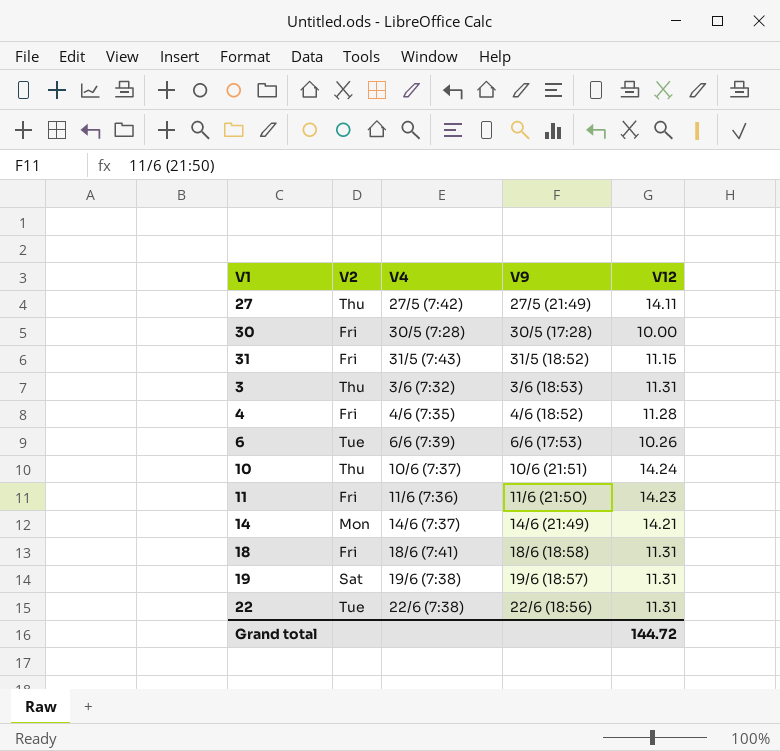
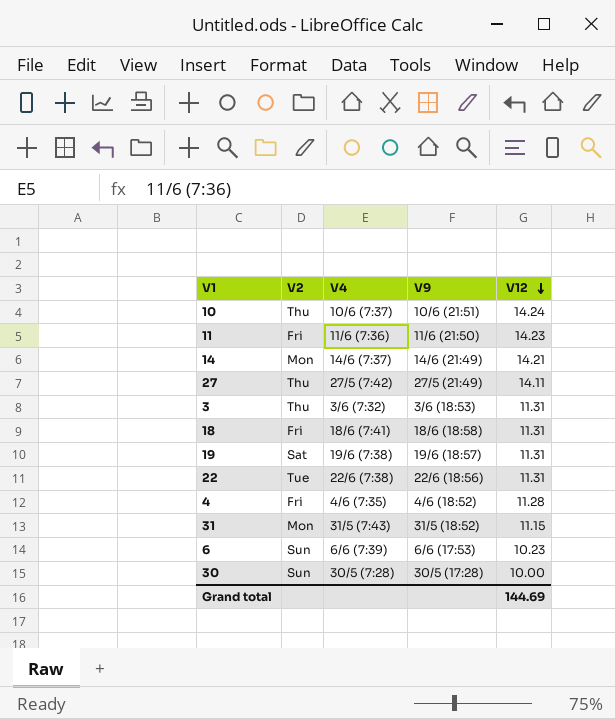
row order: none -> V12 descending
31 | V2: Fri -> Mon
6 | V2: Tue -> Sun
6 | V12: 10.26 -> 10.23
30 | V2: Fri -> Sun
Grand total | V12: 144.72 -> 144.69

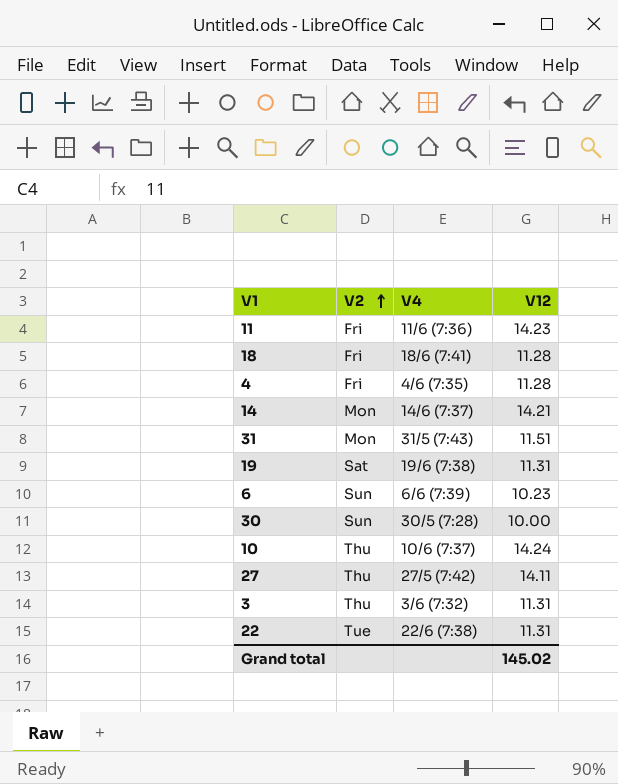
row order: V12 descending -> V2 ascending
column V9 | position: 4 -> none
18 | V12: 11.31 -> 11.28
31 | V12: 11.15 -> 11.51
Grand total | V12: 144.69 -> 145.02

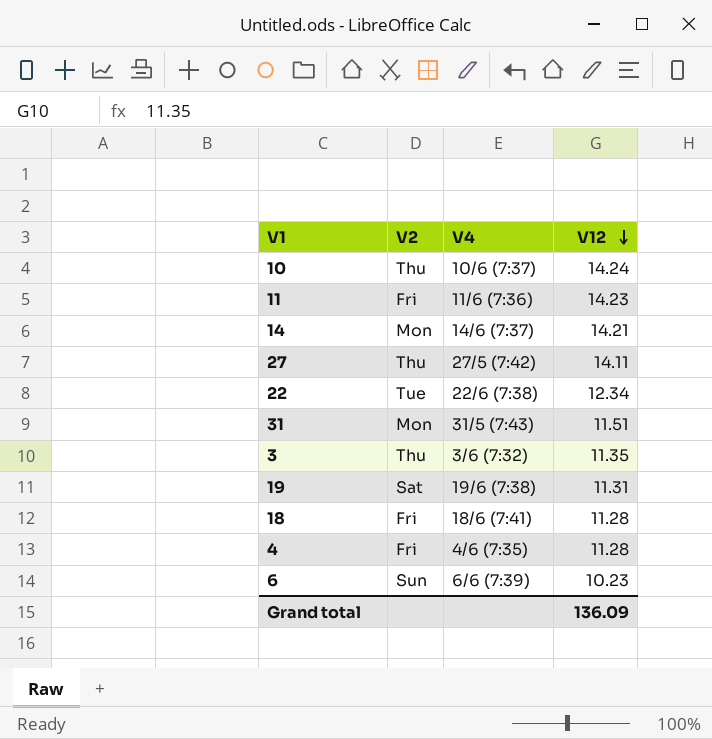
row order: V2 ascending -> V12 descending
row 30: Sun | 30/5 (7:28) | 10.00 -> none
22 | V12: 11.31 -> 12.34
3 | V12: 11.31 -> 11.35
Grand total | V12: 145.02 -> 136.09

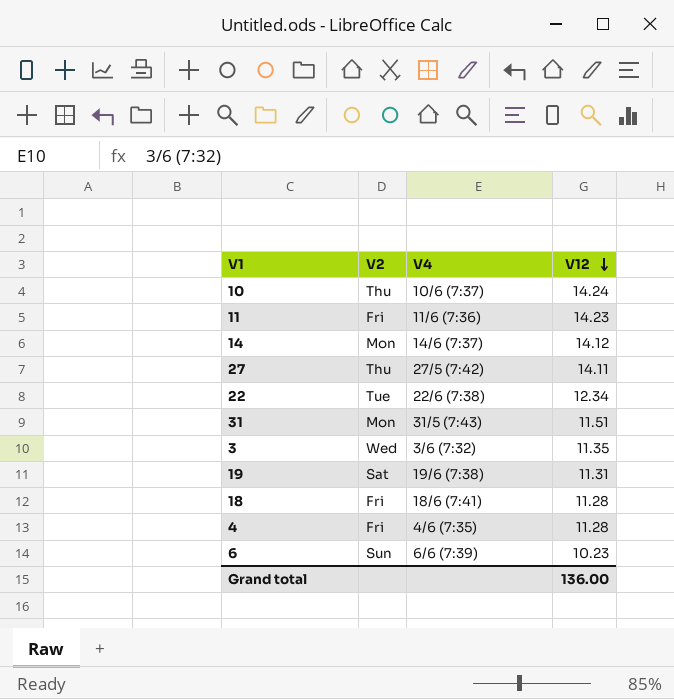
14 | V12: 14.21 -> 14.12
3 | V2: Thu -> Wed
Grand total | V12: 136.09 -> 136.00

